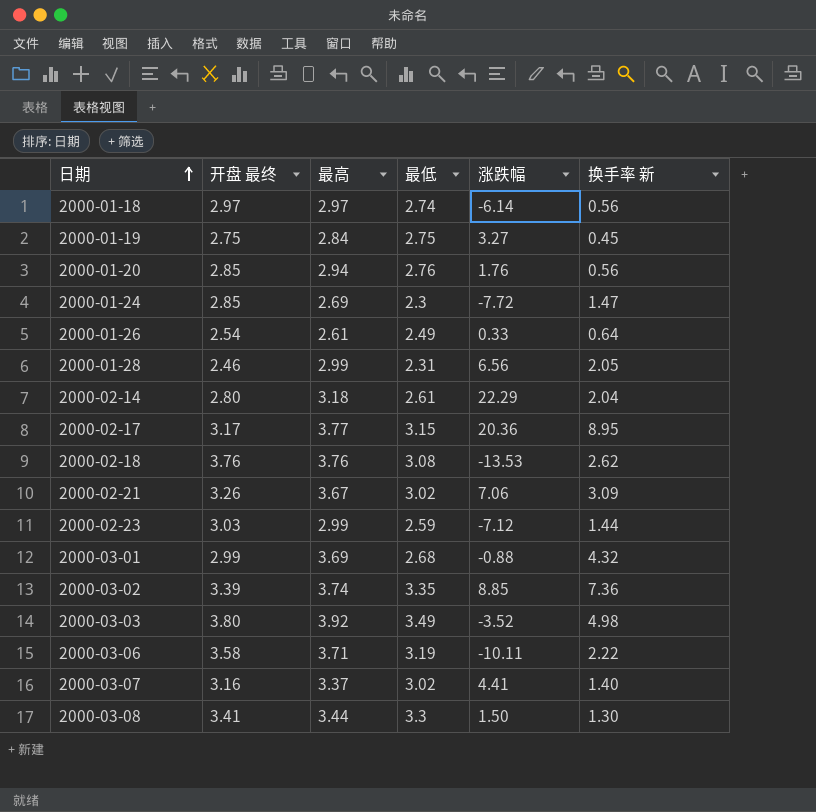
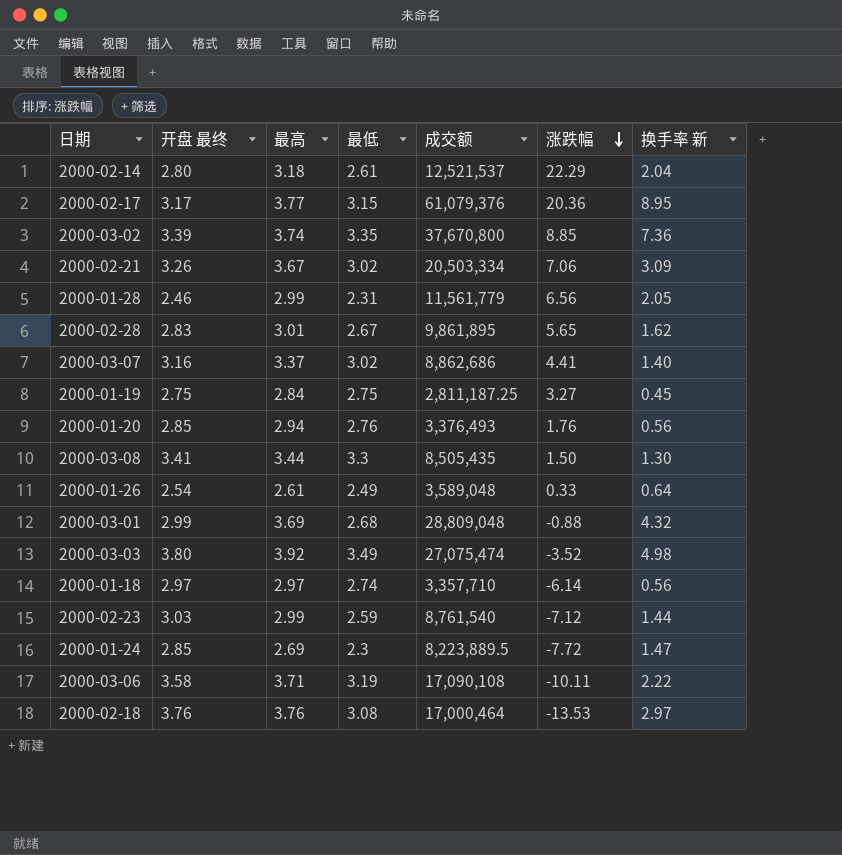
row order: 日期 ascending -> 涨跌幅 descending
column 成交额 | position: none -> 5
row 2000-02-28: none -> 2.83 | 3.01 | 2.67 | 9,861,895 | 5.65 | 1.62
2000-02-18 | 换手率 新: 2.62 -> 2.97

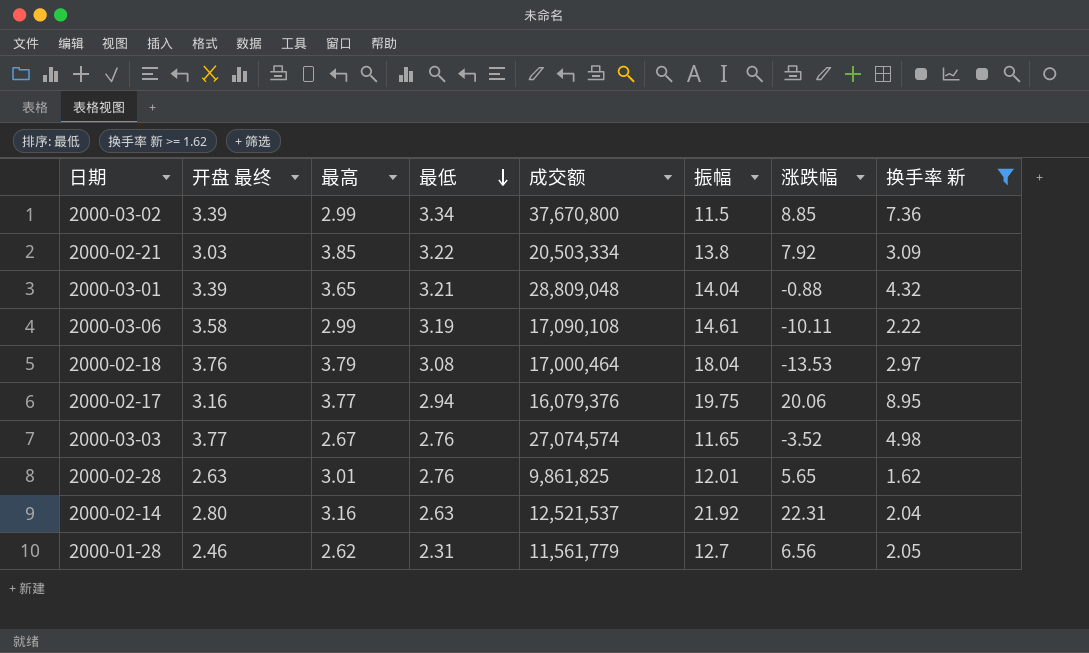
filter: none -> 换手率 新 >= 1.62
row order: 涨跌幅 descending -> 最低 descending
column 振幅 | position: none -> 6
2000-03-02 | 最高: 3.74 -> 2.99
2000-03-02 | 最低: 3.35 -> 3.34
2000-02-21 | 开盘 最终: 3.26 -> 3.03
2000-02-21 | 最高: 3.67 -> 3.85
2000-02-21 | 最低: 3.02 -> 3.22
2000-02-21 | 涨跌幅: 7.06 -> 7.92
2000-03-01 | 开盘 最终: 2.99 -> 3.39
2000-03-01 | 最高: 3.69 -> 3.65
2000-03-01 | 最低: 2.68 -> 3.21
2000-03-06 | 最高: 3.71 -> 2.99
2000-02-18 | 最高: 3.76 -> 3.79
2000-02-17 | 开盘 最终: 3.17 -> 3.16
2000-02-17 | 最低: 3.15 -> 2.94
2000-02-17 | 成交额: 61,079,376 -> 16,079,376
2000-02-17 | 涨跌幅: 20.36 -> 20.06
2000-03-03 | 开盘 最终: 3.80 -> 3.77
2000-03-03 | 最高: 3.92 -> 2.67
2000-03-03 | 最低: 3.49 -> 2.76
2000-03-03 | 成交额: 27,075,474 -> 27,074,574
2000-02-28 | 开盘 最终: 2.83 -> 2.63
2000-02-28 | 最低: 2.67 -> 2.76
2000-02-28 | 成交额: 9,861,895 -> 9,861,825
2000-02-14 | 最高: 3.18 -> 3.16
2000-02-14 | 最低: 2.61 -> 2.63
2000-02-14 | 涨跌幅: 22.29 -> 22.31
2000-01-28 | 最高: 2.99 -> 2.62

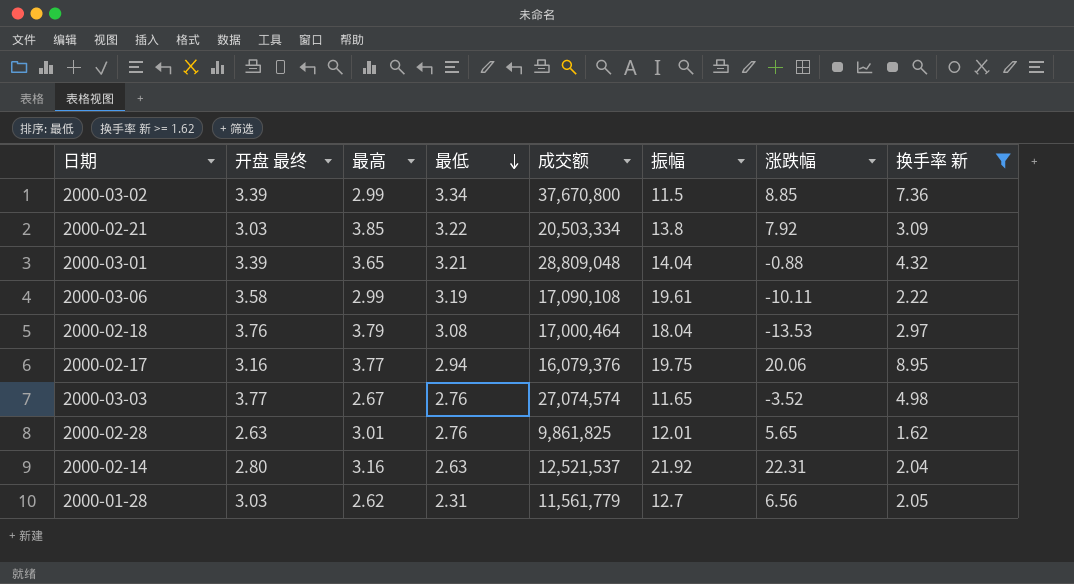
2000-03-06 | 振幅: 14.61 -> 19.61
2000-01-28 | 开盘 最终: 2.46 -> 3.03

